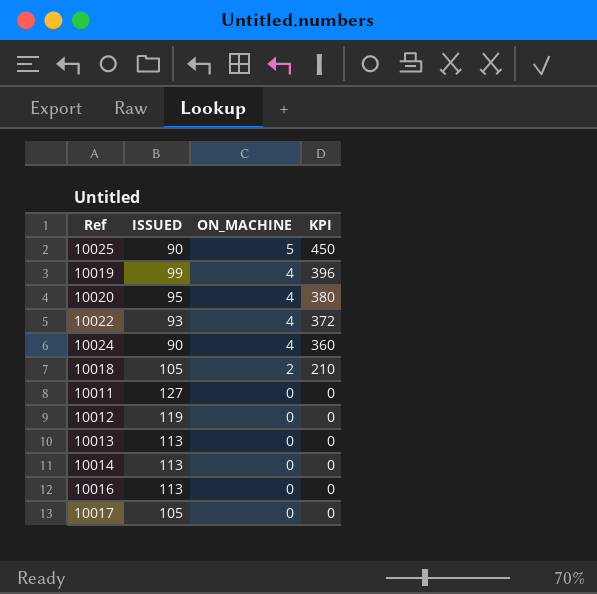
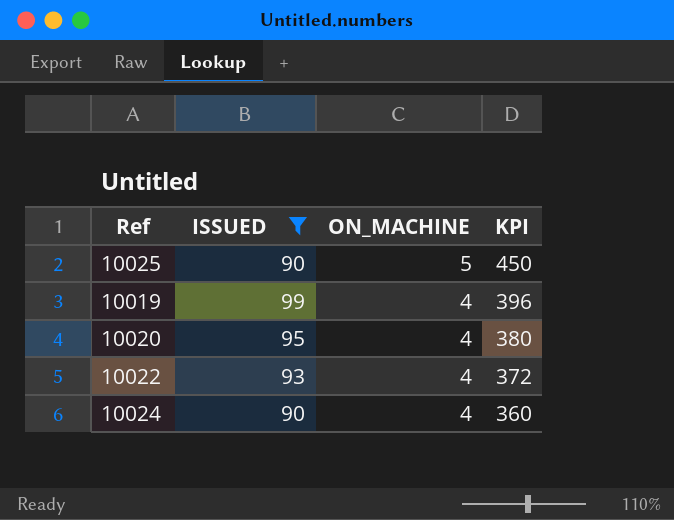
filter: none -> ISSUED <= 99

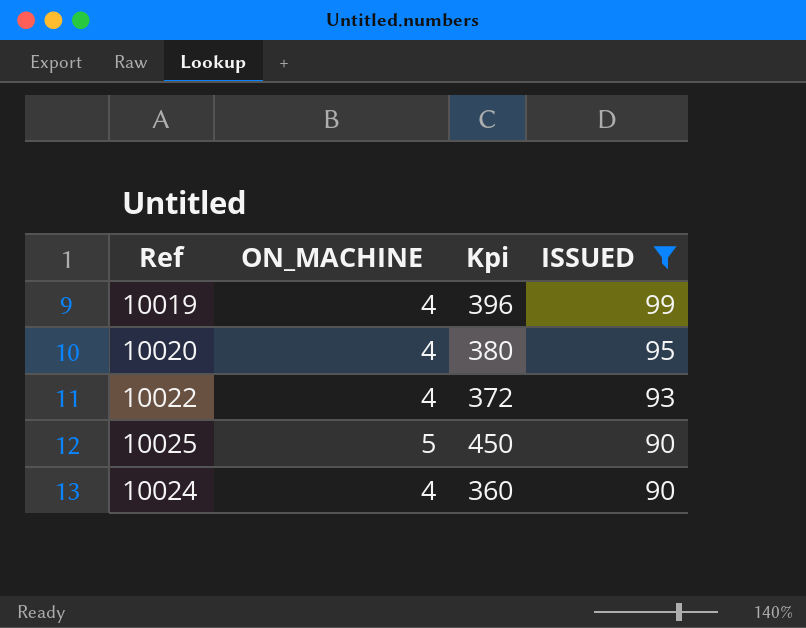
row order: ON_MACHINE descending -> ISSUED descending
column name: KPI -> Kpi
column ISSUED | position: 2 -> 4

